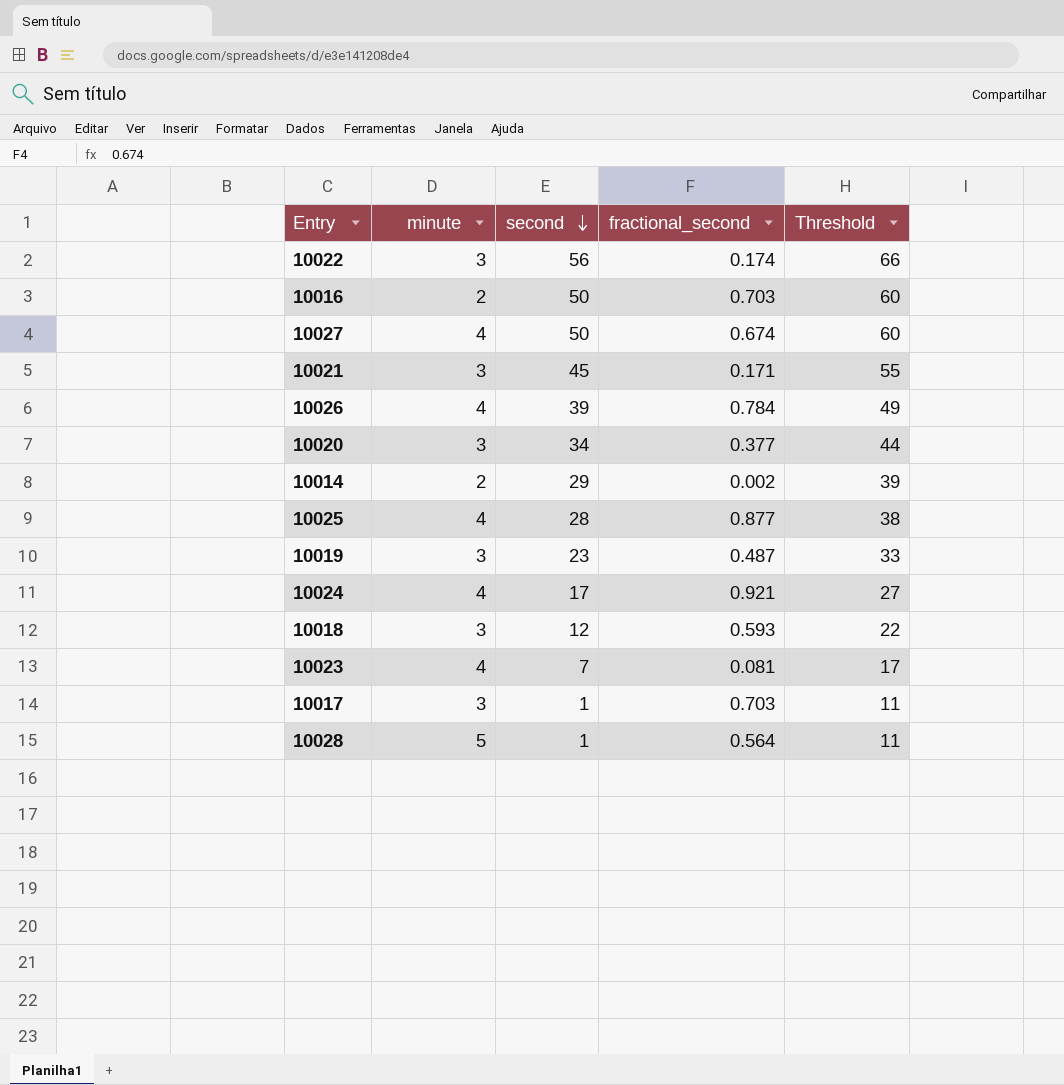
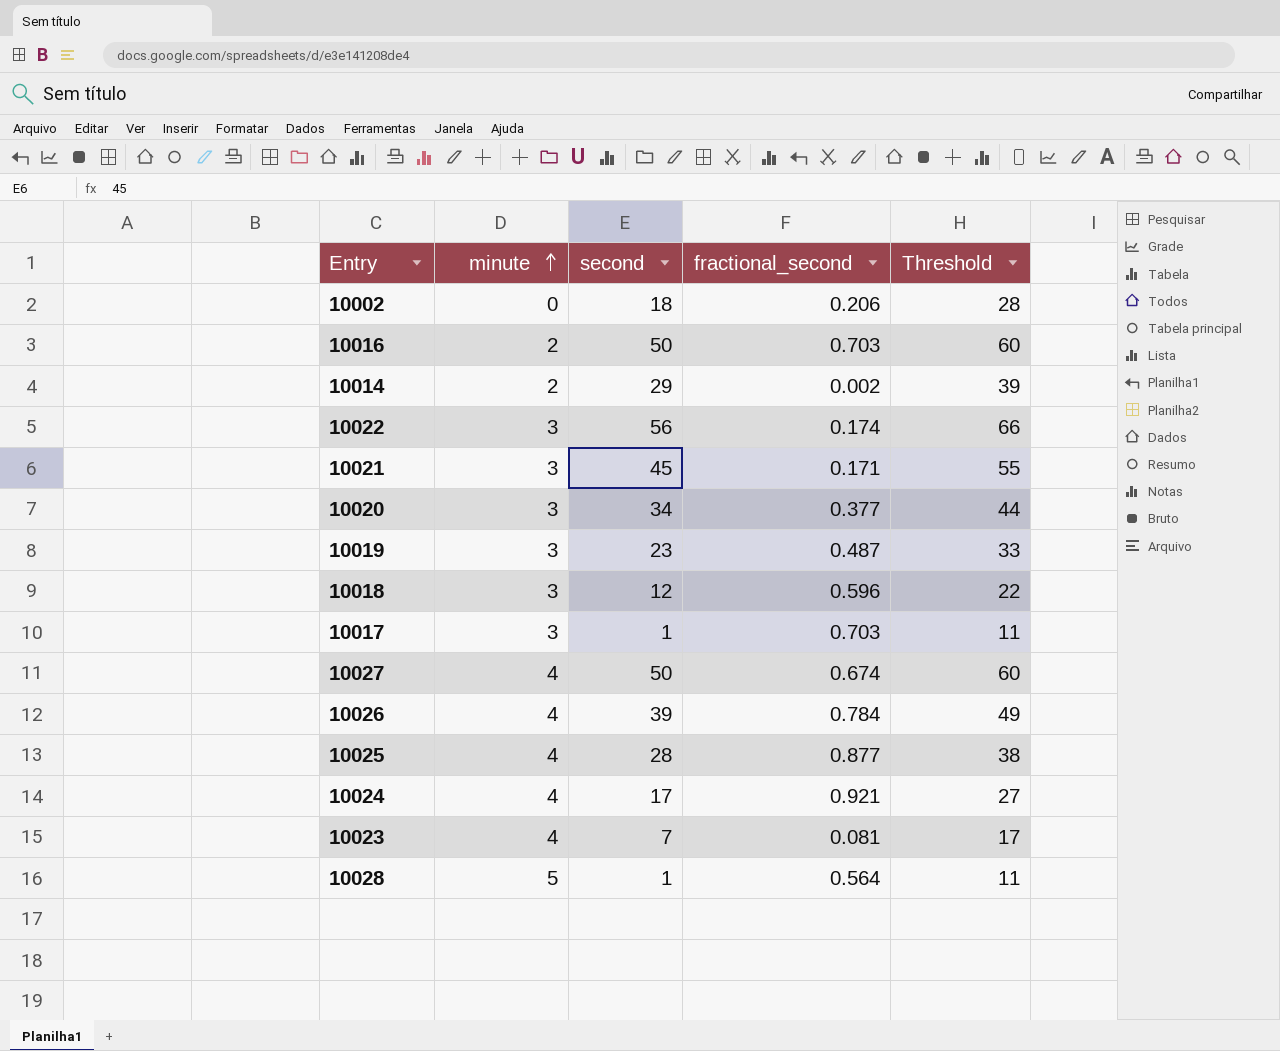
row order: second descending -> minute ascending
row 10002: none -> 0 | 18 | 0.206 | 28
10018 | fractional_second: 0.593 -> 0.596

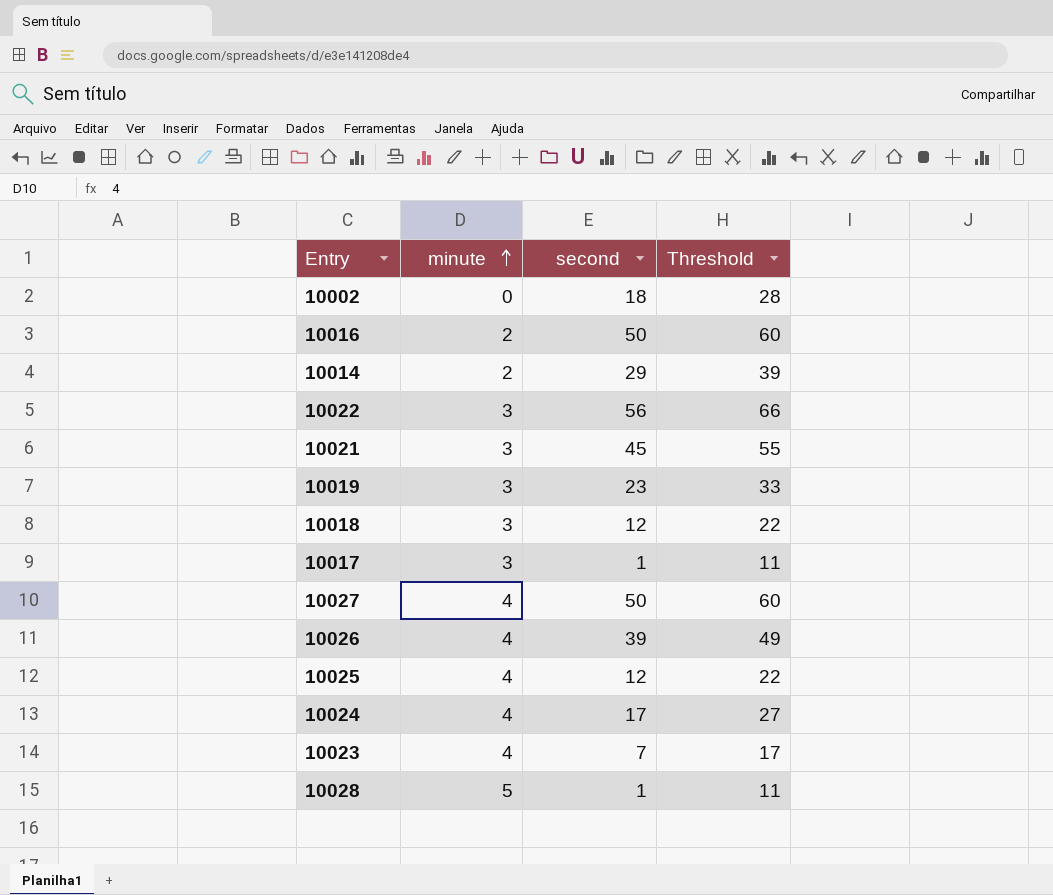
column fractional_second | position: 4 -> none
row 10020: 3 | 34 | 0.377 | 44 -> none
10025 | second: 28 -> 12
10025 | Threshold: 38 -> 22

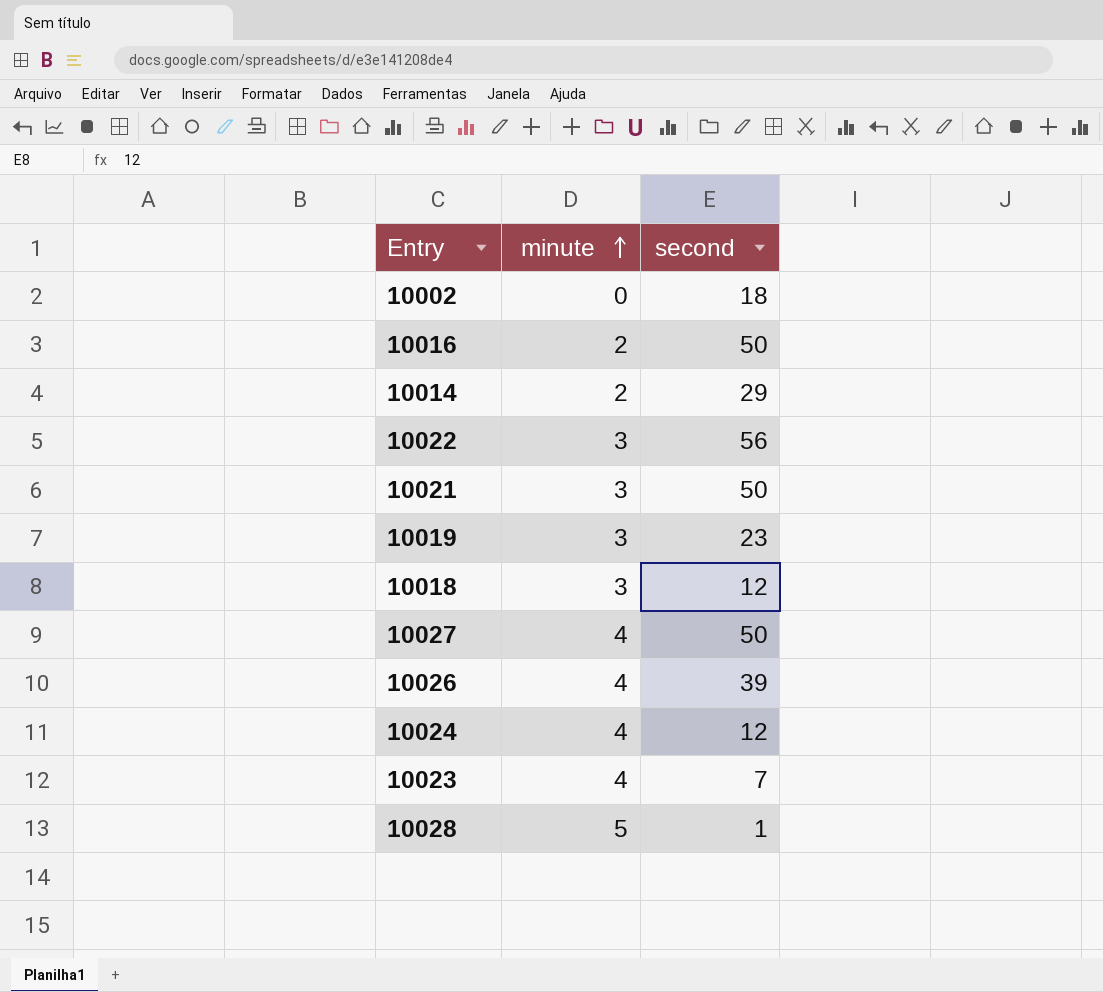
column Threshold | formula: [second] + 10 -> none
row 10017: 3 | 1 | 11 -> none
row 10025: 4 | 12 | 22 -> none
10021 | second: 45 -> 50
10024 | second: 17 -> 12

